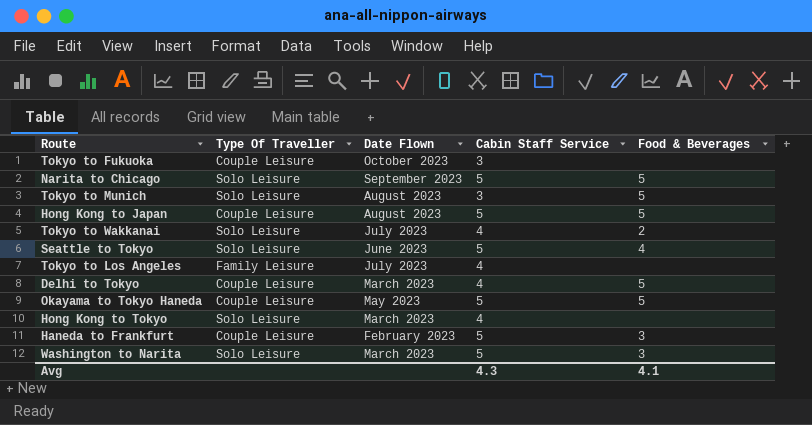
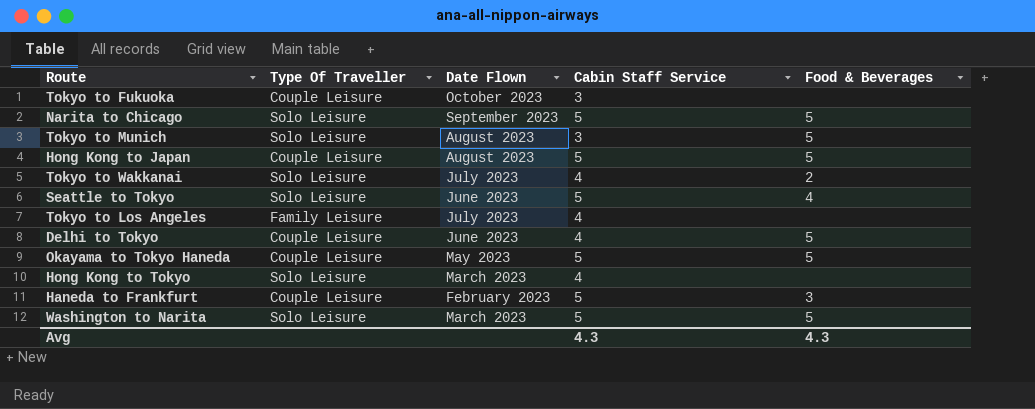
Delhi to Tokyo | Date Flown: March 2023 -> June 2023
Washington to Narita | Food & Beverages: 3 -> 5
Avg | Food & Beverages: 4.1 -> 4.3

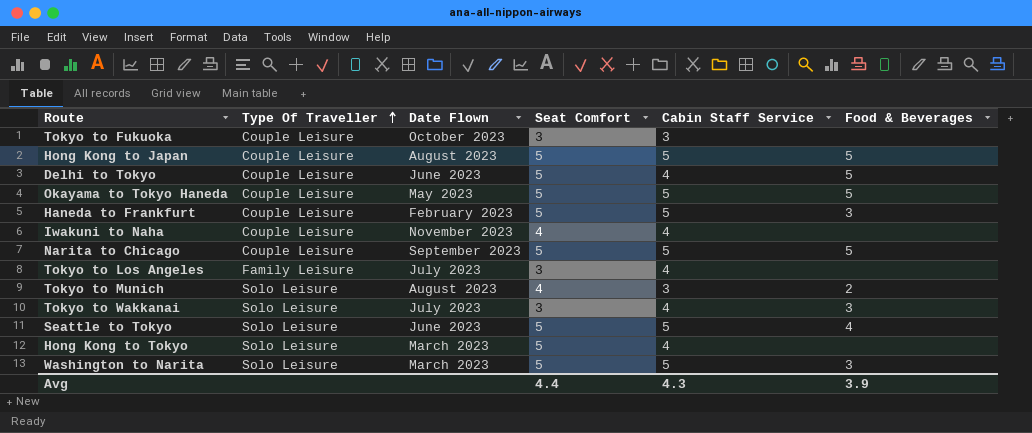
row order: none -> Type Of Traveller ascending
column Seat Comfort | position: none -> 4
row Iwakuni to Naha: none -> Couple Leisure | November 2023 | 4 | 4 | none
Narita to Chicago | Type Of Traveller: Solo Leisure -> Couple Leisure
Tokyo to Munich | Food & Beverages: 5 -> 2
Tokyo to Wakkanai | Food & Beverages: 2 -> 3
Washington to Narita | Food & Beverages: 5 -> 3
Avg | Food & Beverages: 4.3 -> 3.9

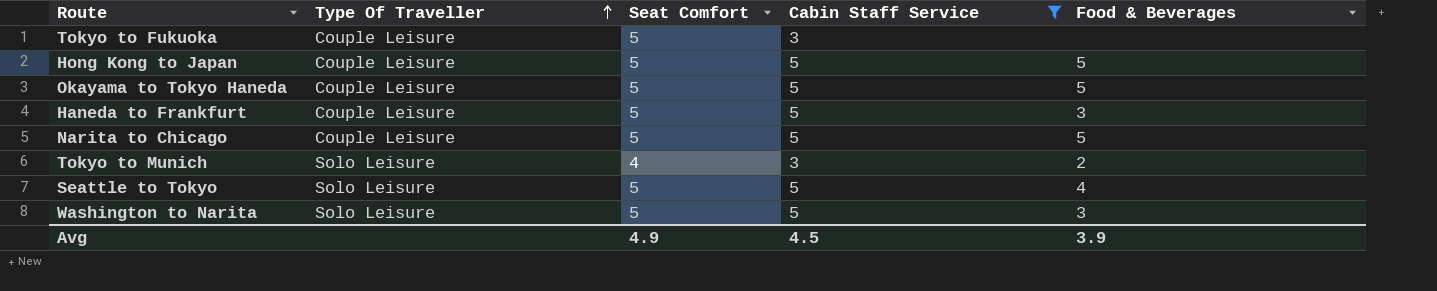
filter: none -> Cabin Staff Service != 4
column Date Flown | position: 3 -> none
Tokyo to Fukuoka | Seat Comfort: 3 -> 5
Avg | Seat Comfort: 4.4 -> 4.9
Avg | Cabin Staff Service: 4.3 -> 4.5

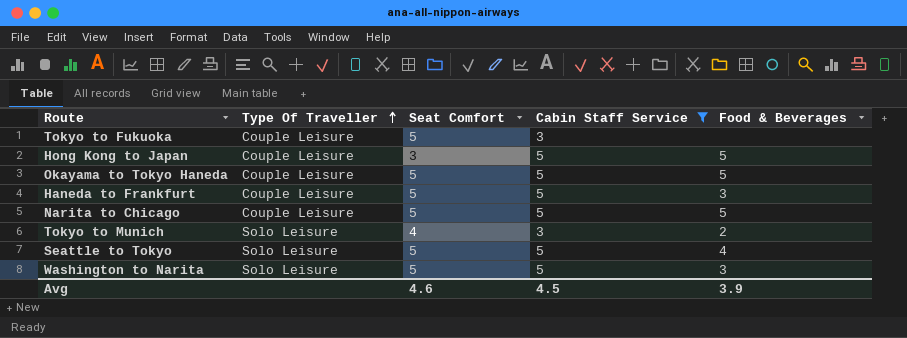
Hong Kong to Japan | Seat Comfort: 5 -> 3
Avg | Seat Comfort: 4.9 -> 4.6

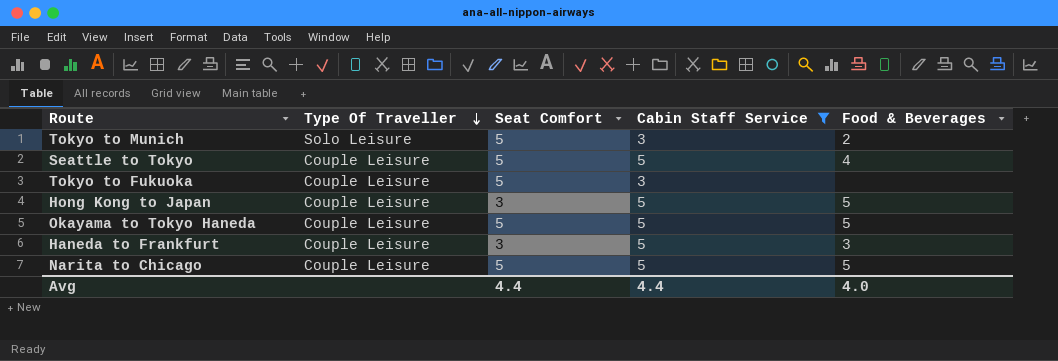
row order: Type Of Traveller ascending -> Type Of Traveller descending
row Washington to Narita: Solo Leisure | 5 | 5 | 3 -> none
Tokyo to Munich | Seat Comfort: 4 -> 5
Seattle to Tokyo | Type Of Traveller: Solo Leisure -> Couple Leisure
Haneda to Frankfurt | Seat Comfort: 5 -> 3
Avg | Seat Comfort: 4.6 -> 4.4
Avg | Cabin Staff Service: 4.5 -> 4.4
Avg | Food & Beverages: 3.9 -> 4.0

